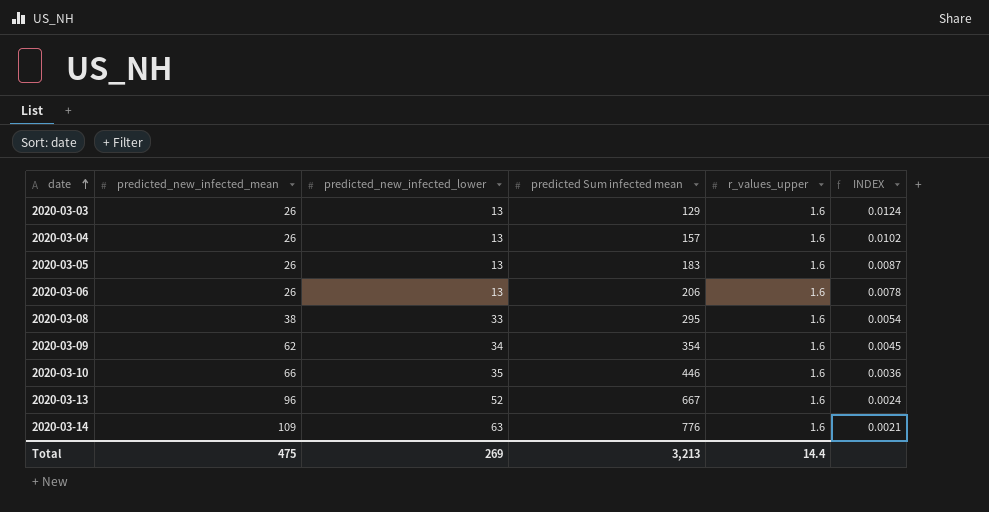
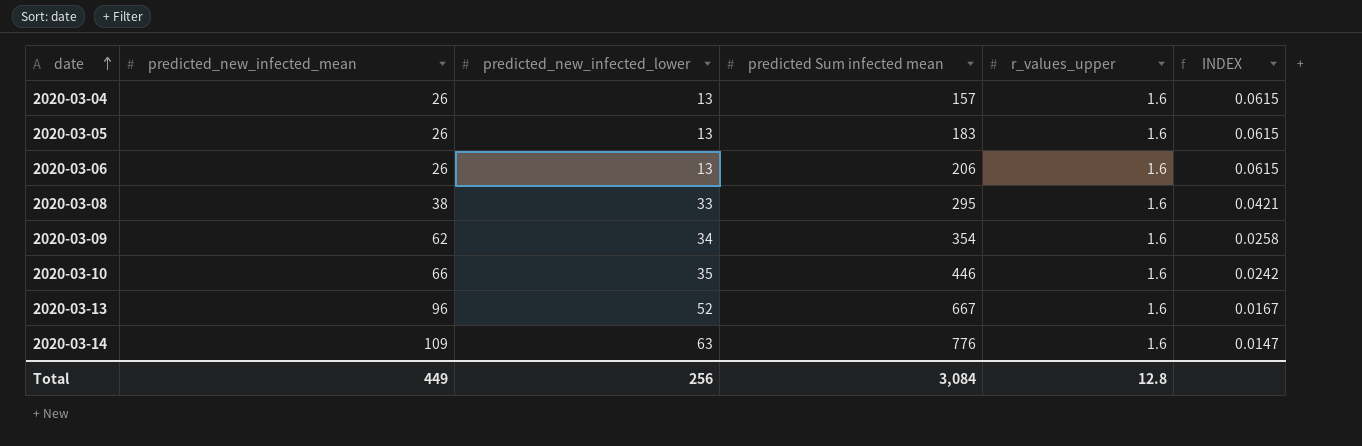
column INDEX | formula: [r_values_upper] / [predicted Sum infected mean] -> [r_values_upper] / [predicted_new_infected_mean]
row 2020-03-03: 26 | 13 | 129 | 1.6 | 0.0124 -> none
Total | predicted_new_infected_mean: 475 -> 449
Total | predicted_new_infected_lower: 269 -> 256
Total | predicted Sum infected mean: 3,213 -> 3,084
Total | r_values_upper: 14.4 -> 12.8

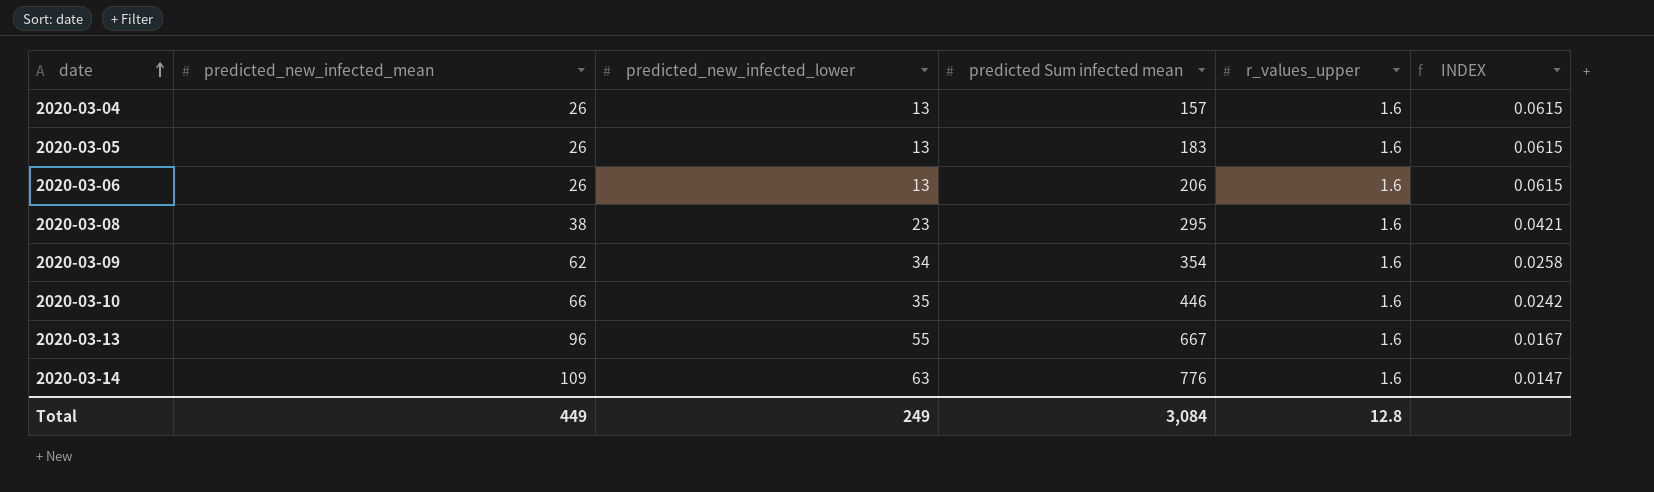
2020-03-08 | predicted_new_infected_lower: 33 -> 23
2020-03-13 | predicted_new_infected_lower: 52 -> 55
Total | predicted_new_infected_lower: 256 -> 249

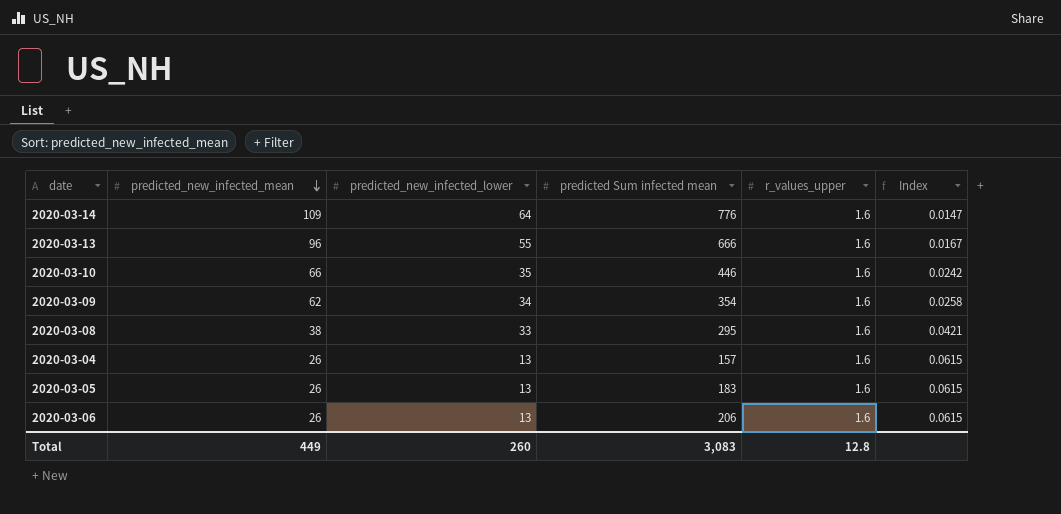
row order: date ascending -> predicted_new_infected_mean descending
column name: INDEX -> Index
2020-03-14 | predicted_new_infected_lower: 63 -> 64
2020-03-13 | predicted Sum infected mean: 667 -> 666
2020-03-08 | predicted_new_infected_lower: 23 -> 33
Total | predicted_new_infected_lower: 249 -> 260
Total | predicted Sum infected mean: 3,084 -> 3,083

